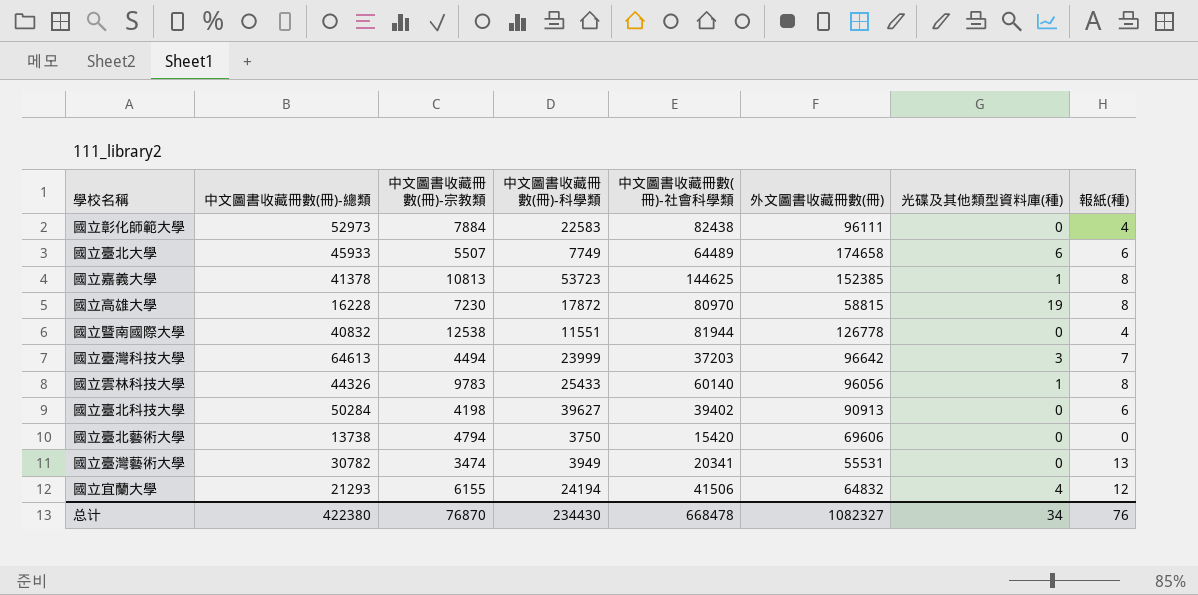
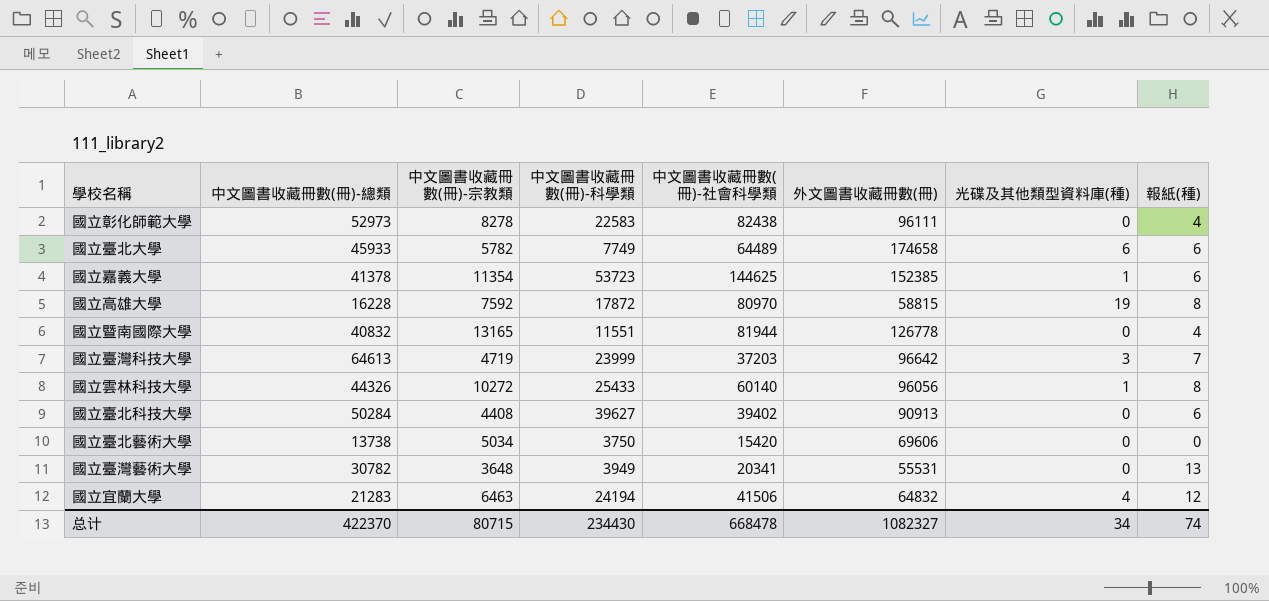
國立彰化師範大學 | 中文圖書收藏冊數(冊)-宗教類: 7884 -> 8278
國立臺北大學 | 中文圖書收藏冊數(冊)-宗教類: 5507 -> 5782
國立嘉義大學 | 中文圖書收藏冊數(冊)-宗教類: 10813 -> 11354
國立嘉義大學 | 報紙(種): 8 -> 6
國立高雄大學 | 中文圖書收藏冊數(冊)-宗教類: 7230 -> 7592
國立暨南國際大學 | 中文圖書收藏冊數(冊)-宗教類: 12538 -> 13165
國立臺灣科技大學 | 中文圖書收藏冊數(冊)-宗教類: 4494 -> 4719
國立雲林科技大學 | 中文圖書收藏冊數(冊)-宗教類: 9783 -> 10272
國立臺北科技大學 | 中文圖書收藏冊數(冊)-宗教類: 4198 -> 4408
國立臺北藝術大學 | 中文圖書收藏冊數(冊)-宗教類: 4794 -> 5034
國立臺灣藝術大學 | 中文圖書收藏冊數(冊)-宗教類: 3474 -> 3648
國立宜蘭大學 | 中文圖書收藏冊數(冊)-總類: 21293 -> 21283
國立宜蘭大學 | 中文圖書收藏冊數(冊)-宗教類: 6155 -> 6463
总计 | 中文圖書收藏冊數(冊)-總類: 422380 -> 422370
总计 | 中文圖書收藏冊數(冊)-宗教類: 76870 -> 80715
总计 | 報紙(種): 76 -> 74

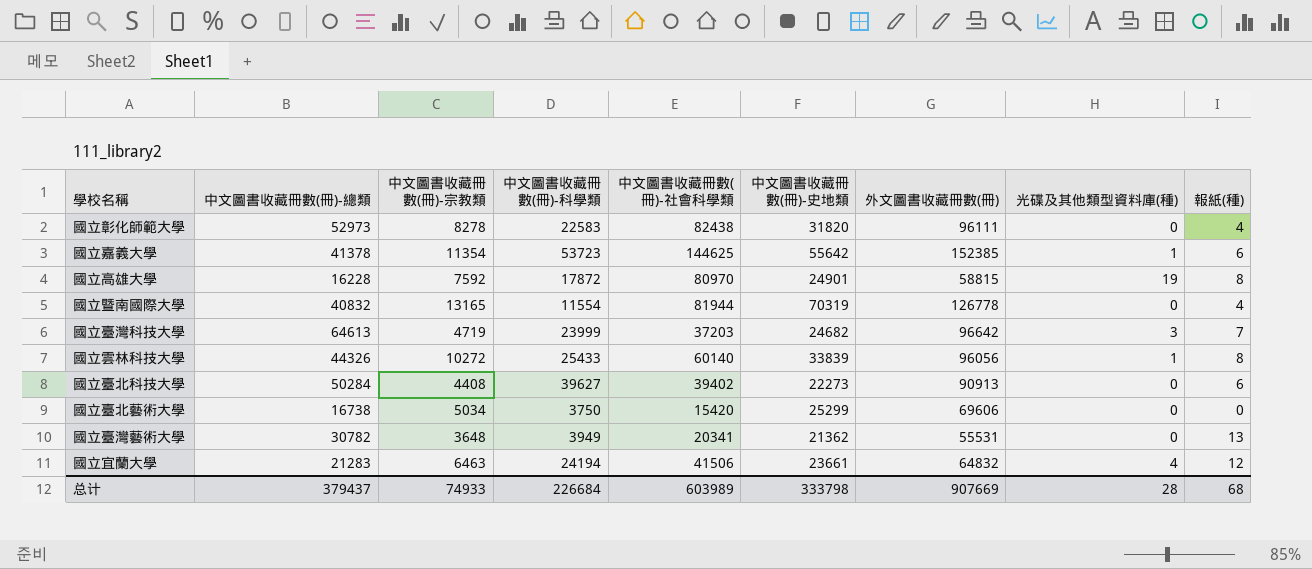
column 中文圖書收藏冊數(冊)-史地類 | position: none -> 6
row 國立臺北大學: 45933 | 5782 | 7749 | 64489 | 174658 | 6 | 6 -> none
國立暨南國際大學 | 中文圖書收藏冊數(冊)-科學類: 11551 -> 11554
國立臺北藝術大學 | 中文圖書收藏冊數(冊)-總類: 13738 -> 16738
总计 | 中文圖書收藏冊數(冊)-總類: 422370 -> 379437
总计 | 中文圖書收藏冊數(冊)-宗教類: 80715 -> 74933
总计 | 中文圖書收藏冊數(冊)-科學類: 234430 -> 226684
总计 | 中文圖書收藏冊數(冊)-社會科學類: 668478 -> 603989
总计 | 外文圖書收藏冊數(冊): 1082327 -> 907669
总计 | 光碟及其他類型資料庫(種): 34 -> 28
总计 | 報紙(種): 74 -> 68

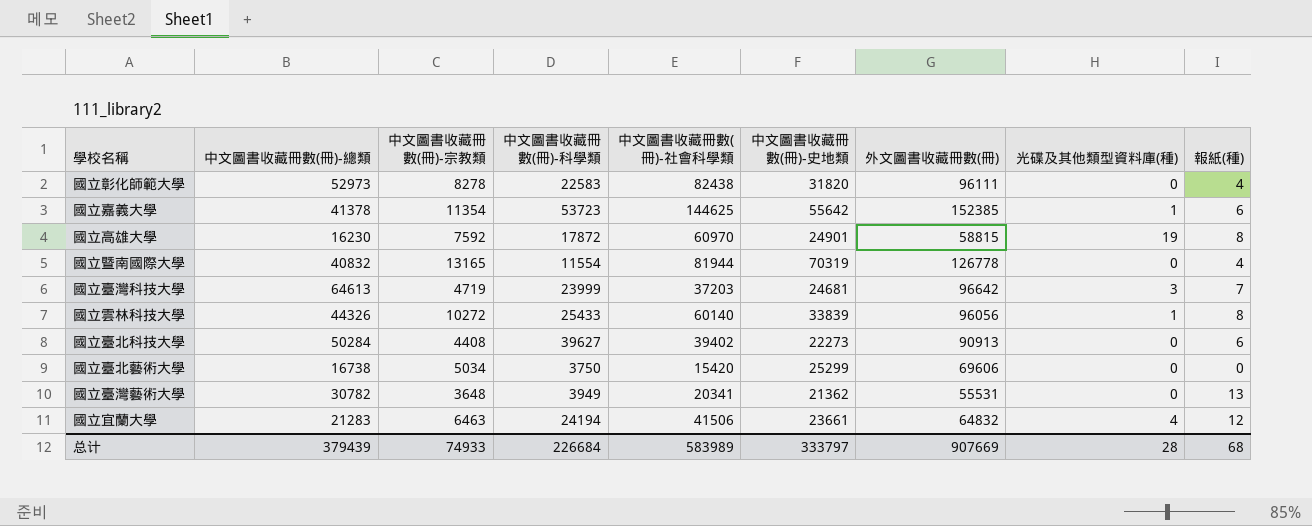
國立高雄大學 | 中文圖書收藏冊數(冊)-總類: 16228 -> 16230
國立高雄大學 | 中文圖書收藏冊數(冊)-社會科學類: 80970 -> 60970
國立臺灣科技大學 | 中文圖書收藏冊數(冊)-史地類: 24682 -> 24681
总计 | 中文圖書收藏冊數(冊)-總類: 379437 -> 379439
总计 | 中文圖書收藏冊數(冊)-社會科學類: 603989 -> 583989
总计 | 中文圖書收藏冊數(冊)-史地類: 333798 -> 333797

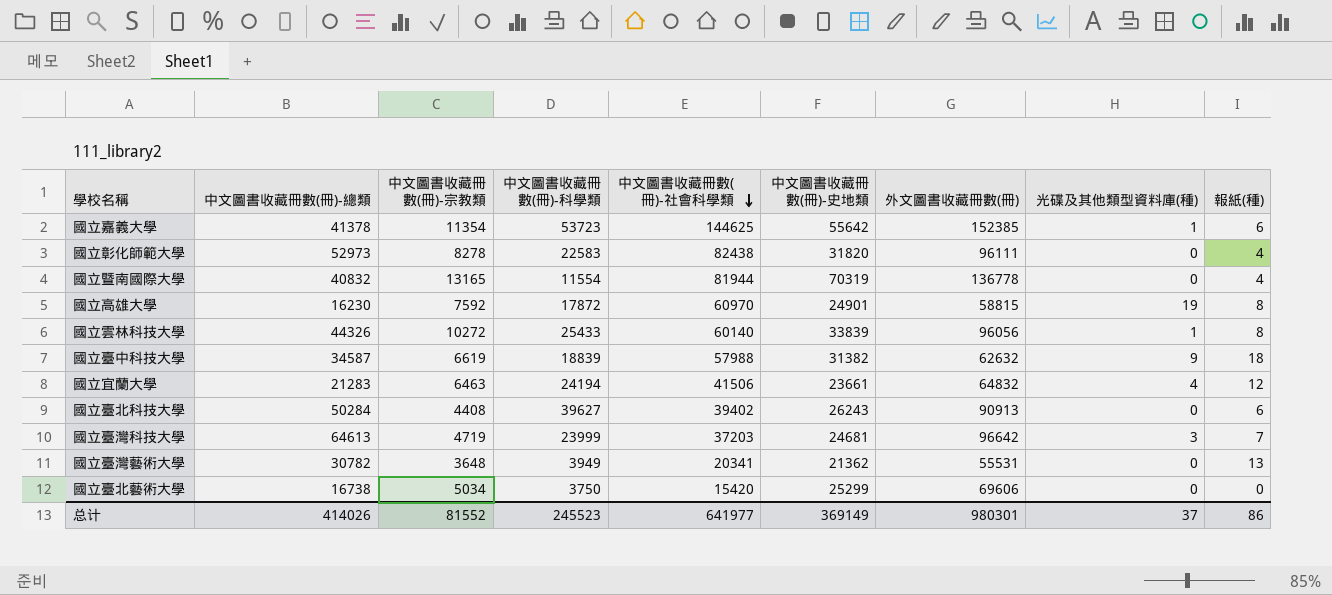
row order: none -> 中文圖書收藏冊數(冊)-社會科學類 descending
國立暨南國際大學 | 外文圖書收藏冊數(冊): 126778 -> 136778
row 國立臺中科技大學: none -> 34587 | 6619 | 18839 | 57988 | 31382 | 62632 | 9 | 18
國立臺北科技大學 | 中文圖書收藏冊數(冊)-史地類: 22273 -> 26243
总计 | 中文圖書收藏冊數(冊)-總類: 379439 -> 414026
总计 | 中文圖書收藏冊數(冊)-宗教類: 74933 -> 81552
总计 | 中文圖書收藏冊數(冊)-科學類: 226684 -> 245523
总计 | 中文圖書收藏冊數(冊)-社會科學類: 583989 -> 641977
总计 | 中文圖書收藏冊數(冊)-史地類: 333797 -> 369149
总计 | 外文圖書收藏冊數(冊): 907669 -> 980301
总计 | 光碟及其他類型資料庫(種): 28 -> 37
总计 | 報紙(種): 68 -> 86

